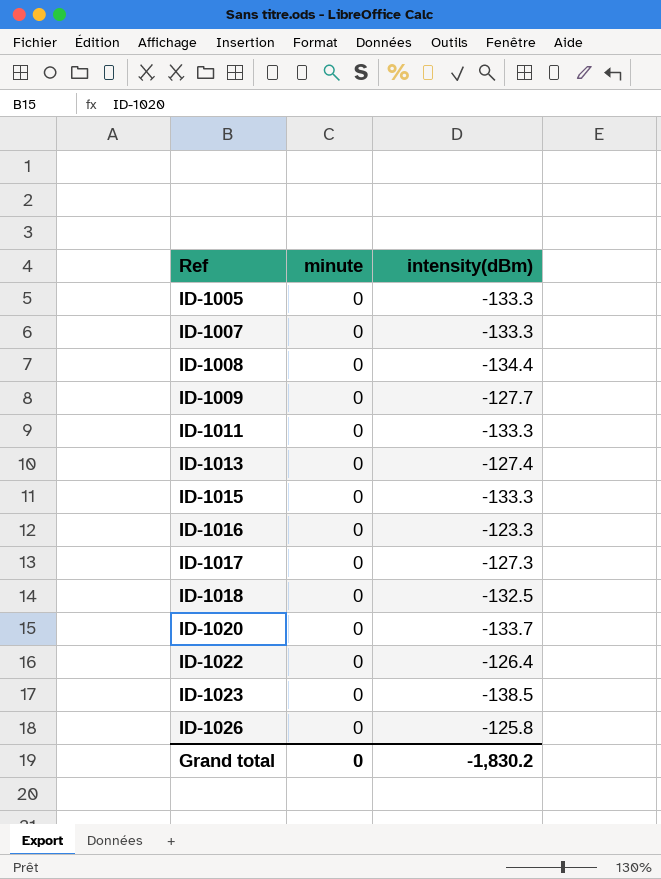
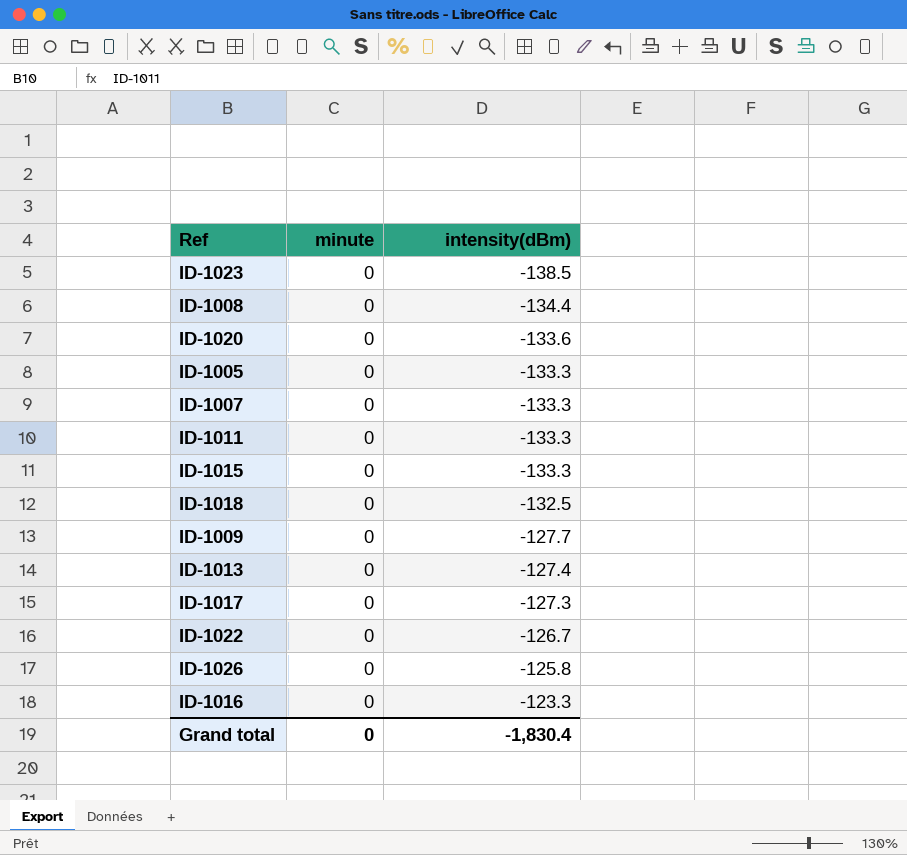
row order: Ref ascending -> intensity(dBm) ascending
ID-1020 | intensity(dBm): -133.7 -> -133.6
ID-1022 | intensity(dBm): -126.4 -> -126.7
Grand total | intensity(dBm): -1,830.2 -> -1,830.4

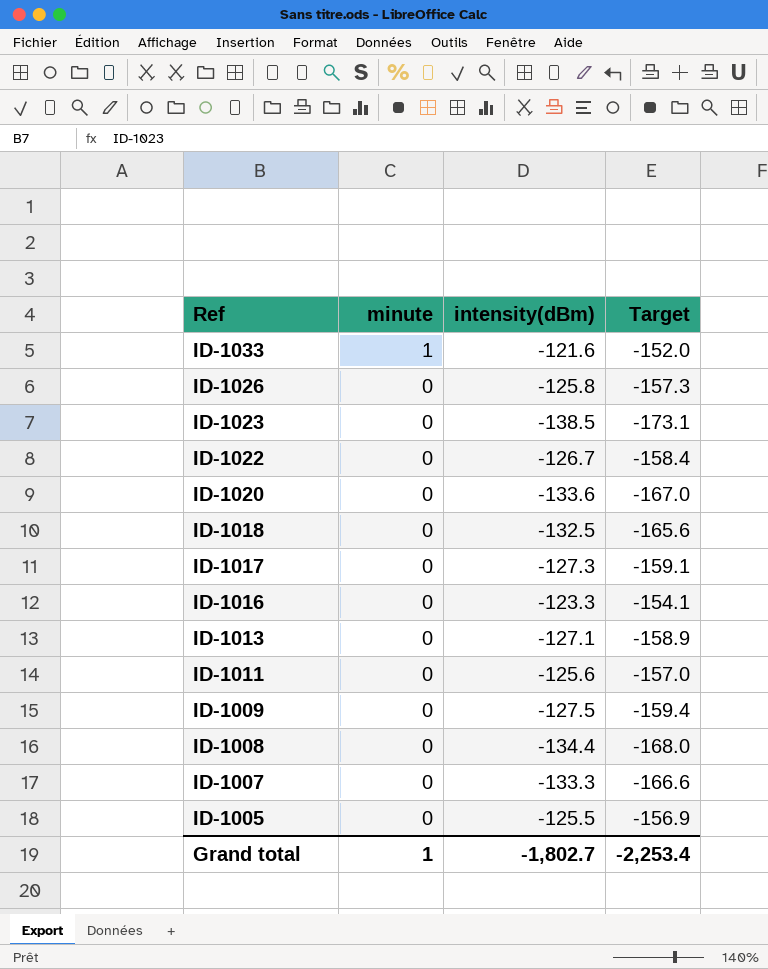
row order: intensity(dBm) ascending -> Ref descending
column Target | formula: none -> [intensity(dBm)] * 1.25
row ID-1015: 0 | -133.3 -> none
row ID-1033: none -> 1 | -121.6 | -152.0
ID-1013 | intensity(dBm): -127.4 -> -127.1
ID-1011 | intensity(dBm): -133.3 -> -125.6
ID-1009 | intensity(dBm): -127.7 -> -127.5
ID-1005 | intensity(dBm): -133.3 -> -125.5
Grand total | minute: 0 -> 1
Grand total | intensity(dBm): -1,830.4 -> -1,802.7

